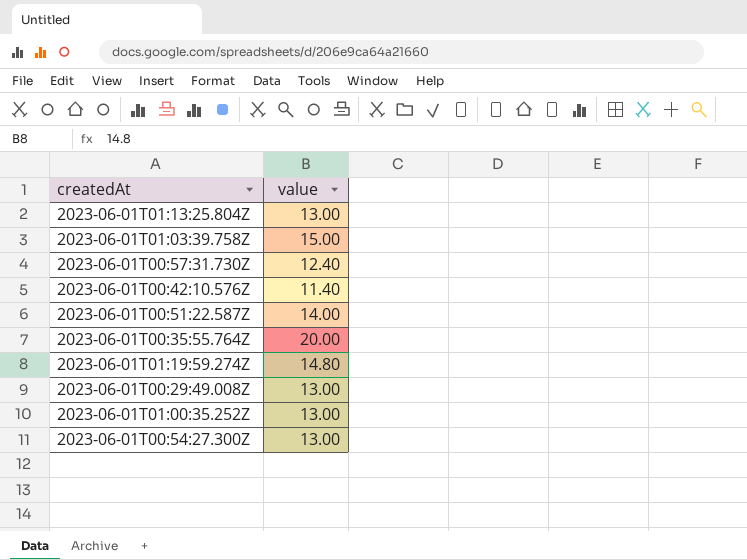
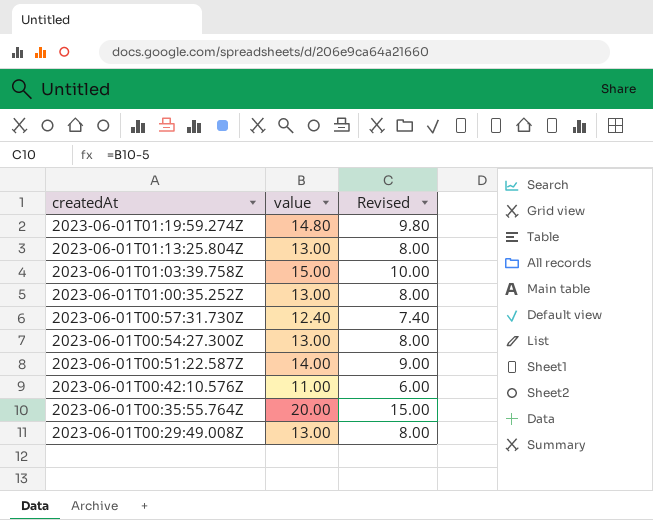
row order: none -> createdAt descending
column Revised | formula: none -> [value] - 5
2023-06-01T00:42:10.576Z | value: 11.40 -> 11.00

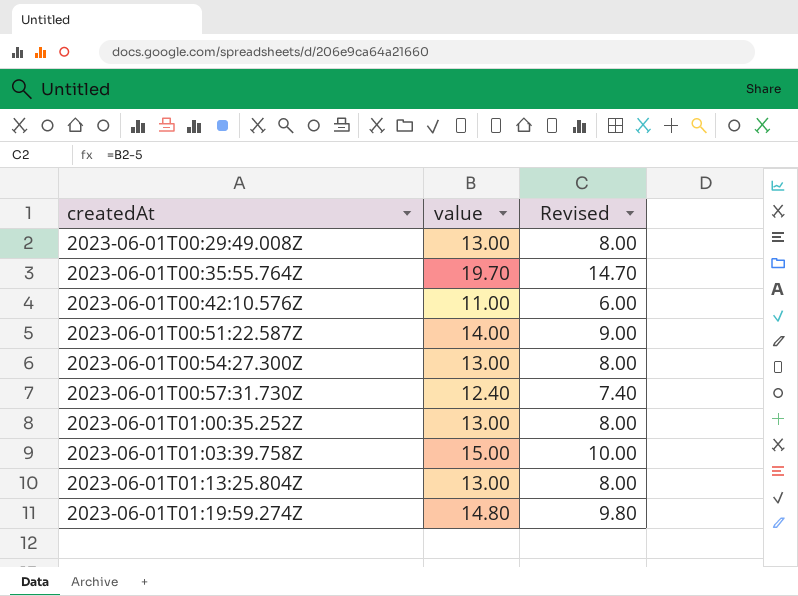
row order: createdAt descending -> createdAt ascending
2023-06-01T00:35:55.764Z | value: 20.00 -> 19.70
2023-06-01T00:35:55.764Z | Revised: 15.00 -> 14.70

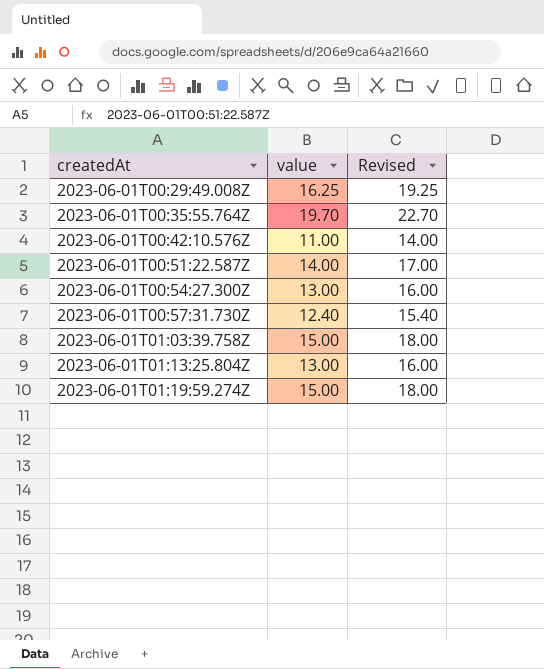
column Revised | formula: [value] - 5 -> [value] + 3
row 2023-06-01T01:00:35.252Z: 13.00 | 8.00 -> none
2023-06-01T00:29:49.008Z | value: 13.00 -> 16.25
2023-06-01T01:19:59.274Z | value: 14.80 -> 15.00

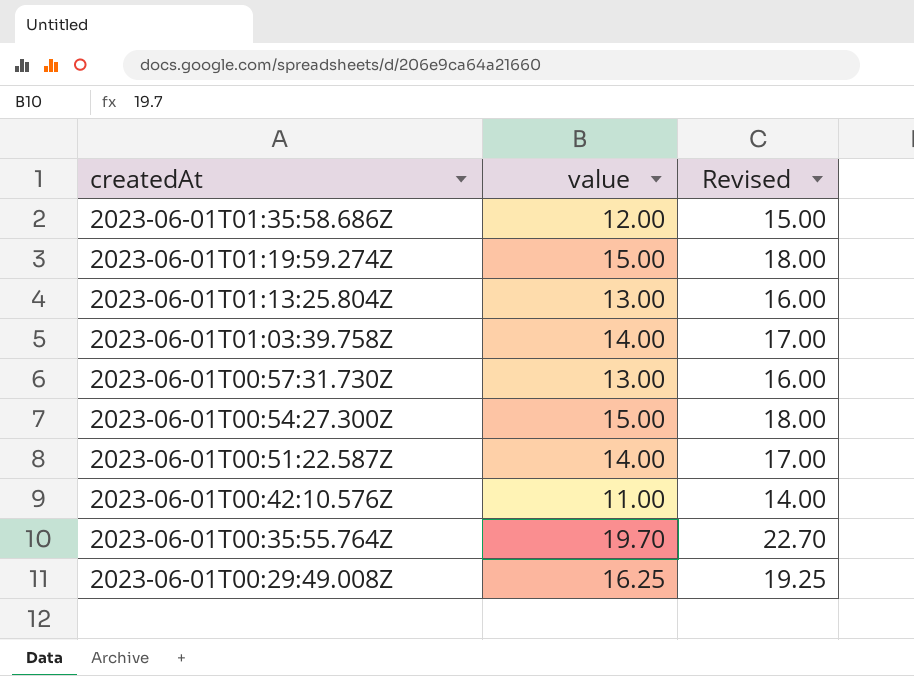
row order: createdAt ascending -> createdAt descending
row 2023-06-01T01:35:58.686Z: none -> 12.00 | 15.00
2023-06-01T01:03:39.758Z | value: 15.00 -> 14.00
2023-06-01T01:03:39.758Z | Revised: 18.00 -> 17.00
2023-06-01T00:57:31.730Z | value: 12.40 -> 13.00
2023-06-01T00:57:31.730Z | Revised: 15.40 -> 16.00
2023-06-01T00:54:27.300Z | value: 13.00 -> 15.00
2023-06-01T00:54:27.300Z | Revised: 16.00 -> 18.00

